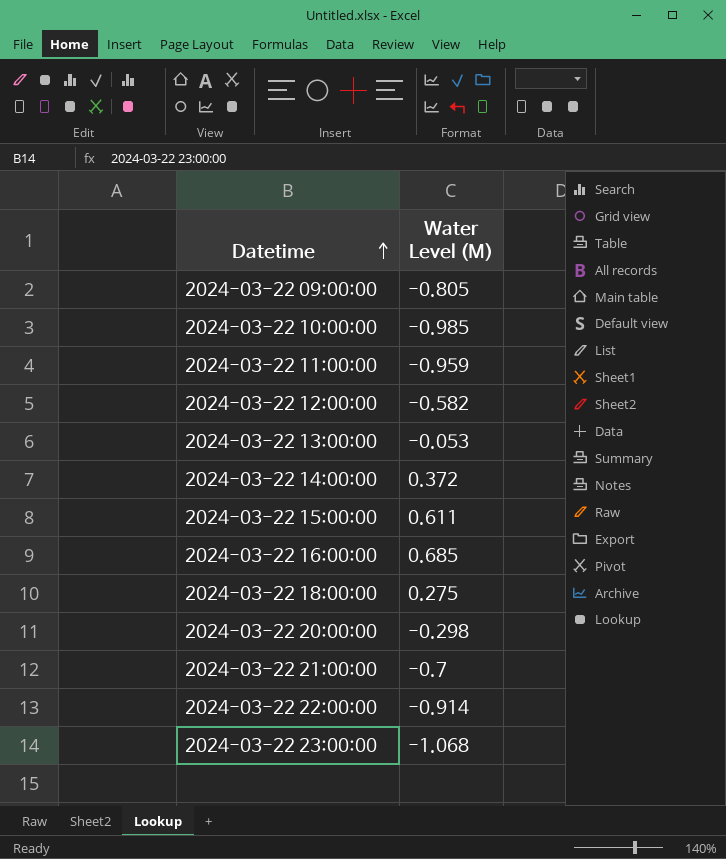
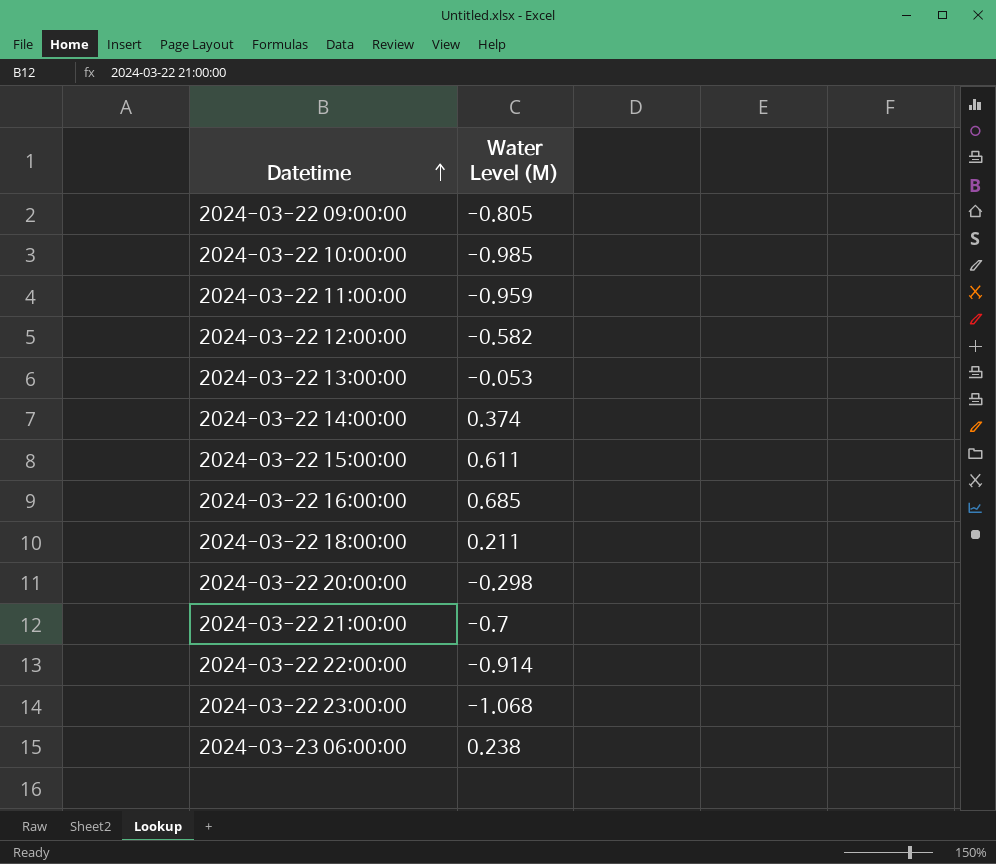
2024-03-22 14:00:00 | Water Level (M): 0.372 -> 0.374
2024-03-22 18:00:00 | Water Level (M): 0.275 -> 0.211
row 2024-03-23 06:00:00: none -> 0.238

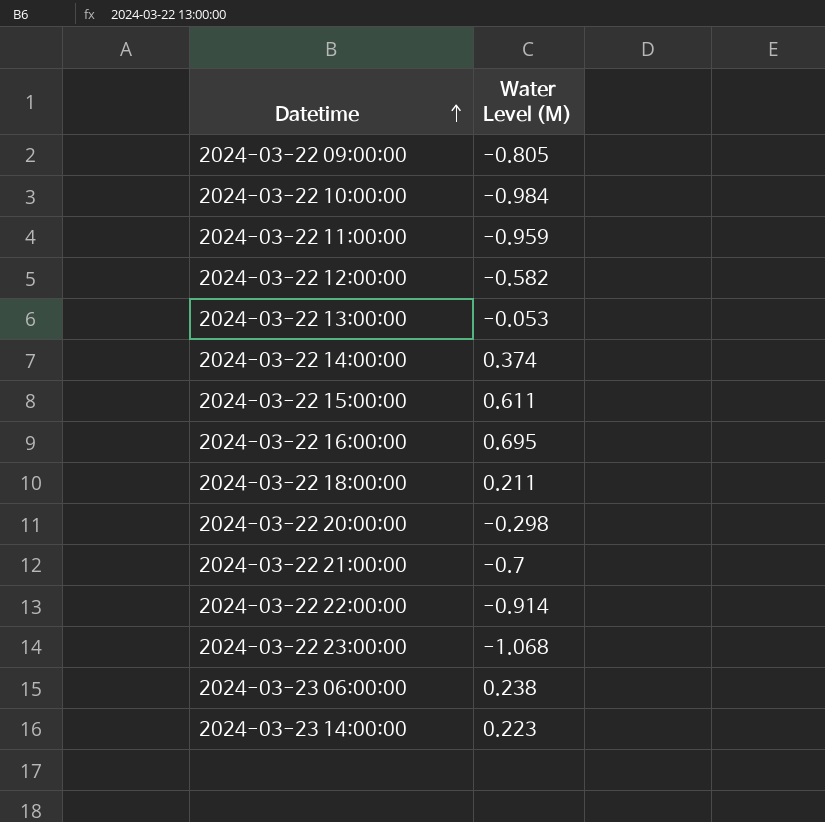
2024-03-22 10:00:00 | Water Level (M): -0.985 -> -0.984
2024-03-22 16:00:00 | Water Level (M): 0.685 -> 0.695
row 2024-03-23 14:00:00: none -> 0.223

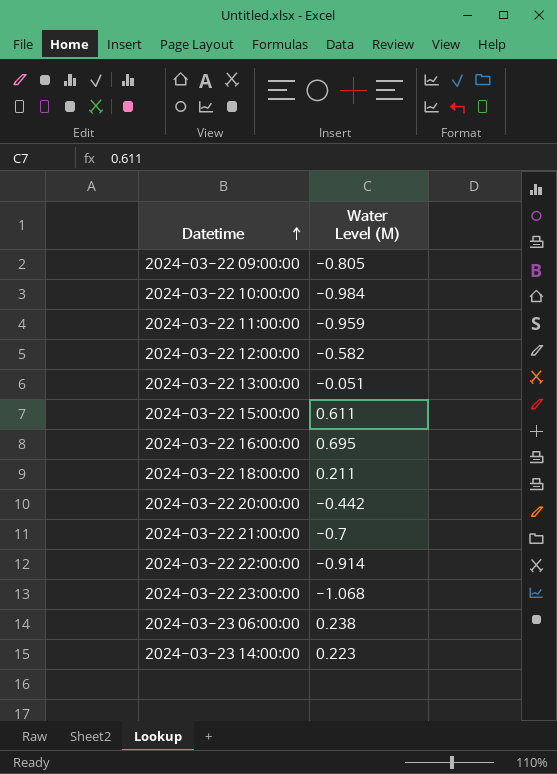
row 2024-03-22 14:00:00: 0.374 -> none
2024-03-22 13:00:00 | Water Level (M): -0.053 -> -0.051
2024-03-22 20:00:00 | Water Level (M): -0.298 -> -0.442

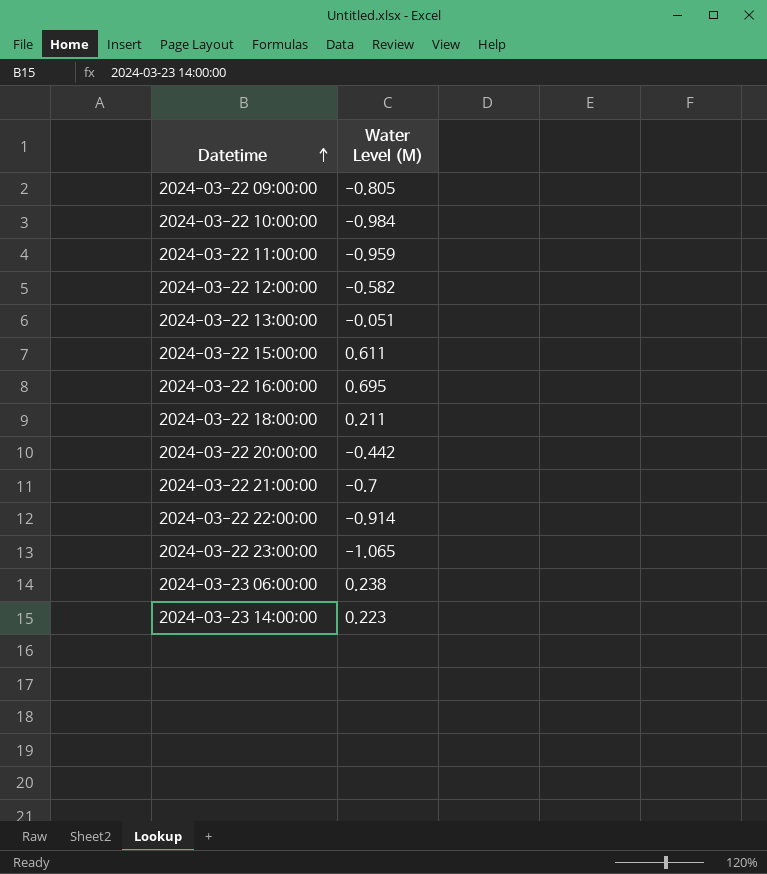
2024-03-22 23:00:00 | Water Level (M): -1.068 -> -1.065

